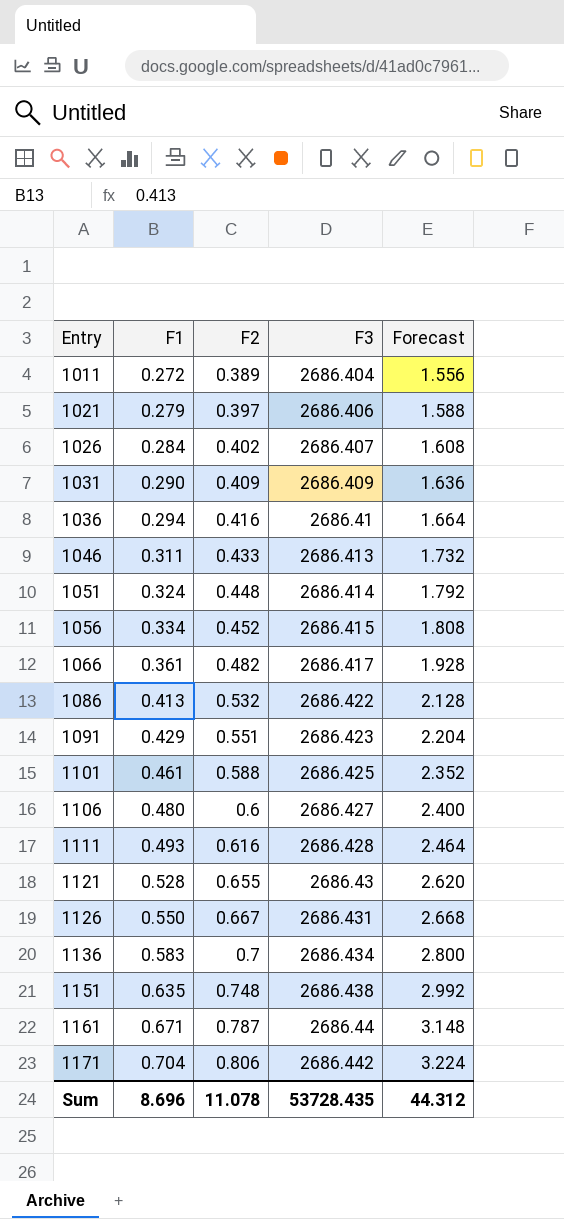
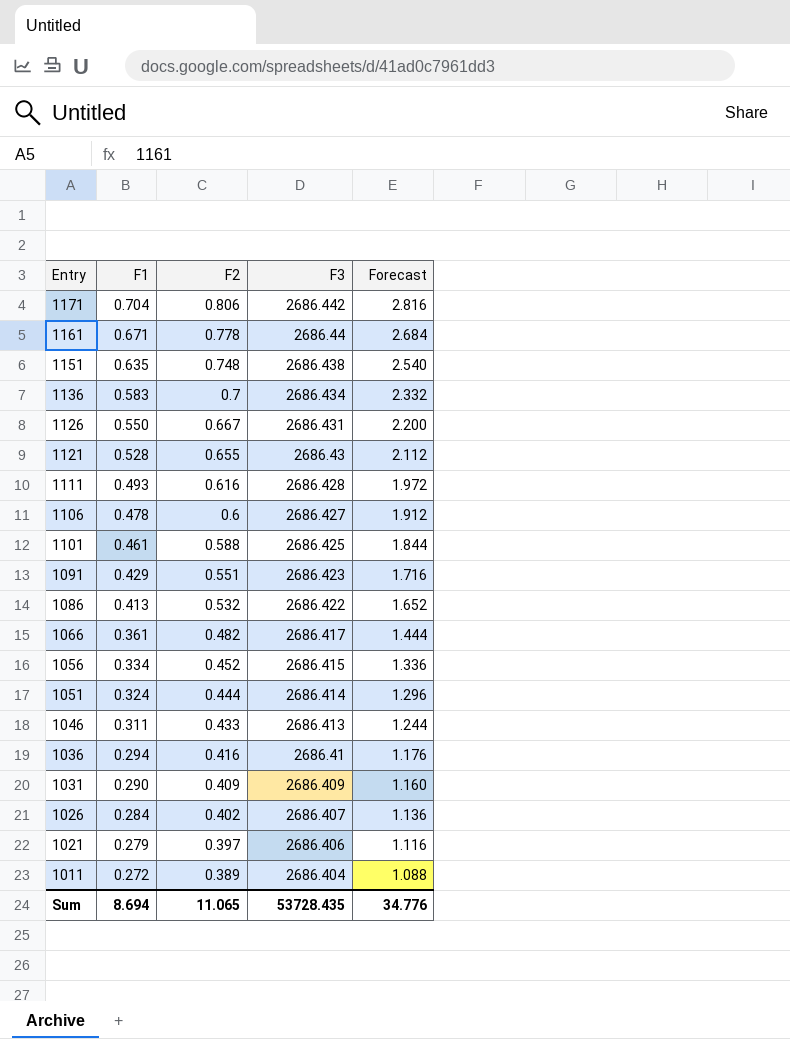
row order: Entry ascending -> Entry descending
column Forecast | formula: [F2] * 4 -> [F1] * 4
1161 | F2: 0.787 -> 0.778
1106 | F1: 0.480 -> 0.478
1051 | F2: 0.448 -> 0.444
Sum | F1: 8.696 -> 8.694
Sum | F2: 11.078 -> 11.065
Sum | Forecast: 44.312 -> 34.776

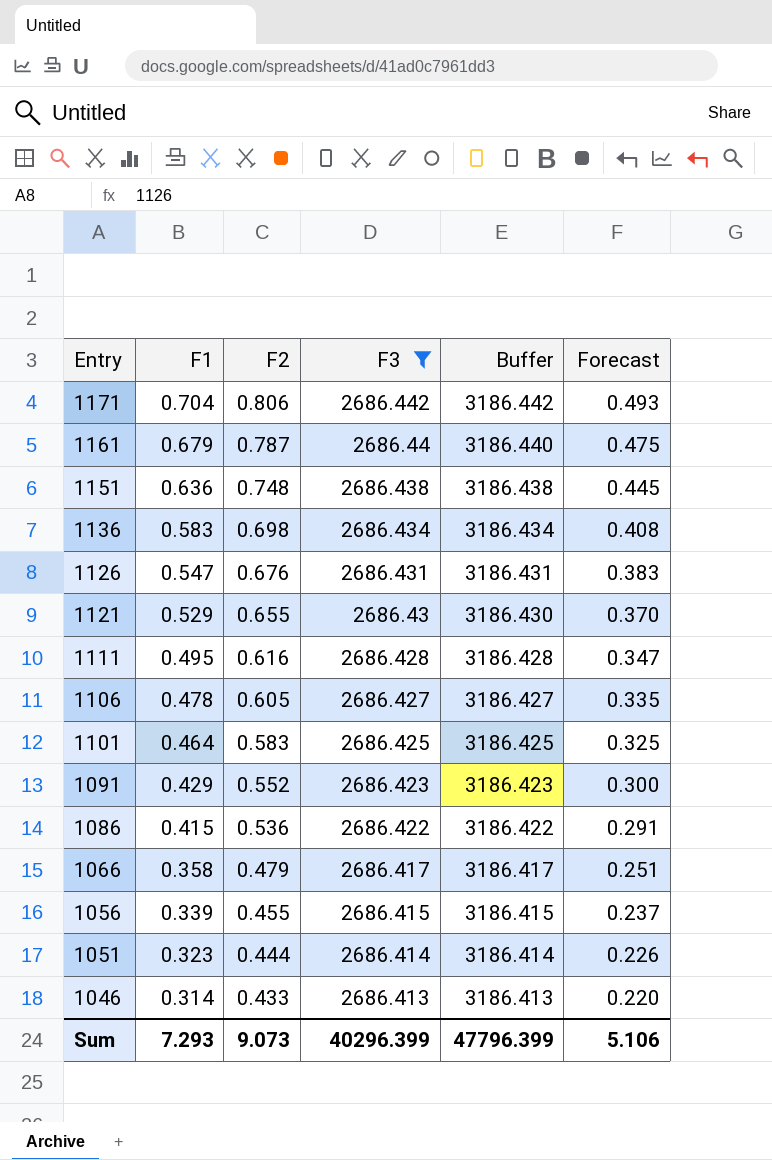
filter: none -> F3 >= 2686.413
column Buffer | formula: none -> [F3] + 500
column Forecast | formula: [F1] * 4 -> [F1] * 0.7
1161 | F1: 0.671 -> 0.679
1161 | F2: 0.778 -> 0.787
1151 | F1: 0.635 -> 0.636
1136 | F2: 0.7 -> 0.698
1126 | F1: 0.550 -> 0.547
1126 | F2: 0.667 -> 0.676
1121 | F1: 0.528 -> 0.529
1111 | F1: 0.493 -> 0.495
1106 | F2: 0.6 -> 0.605
1101 | F1: 0.461 -> 0.464
1101 | F2: 0.588 -> 0.583
1091 | F2: 0.551 -> 0.552
1086 | F1: 0.413 -> 0.415
1086 | F2: 0.532 -> 0.536
1066 | F1: 0.361 -> 0.358
1066 | F2: 0.482 -> 0.479
1056 | F1: 0.334 -> 0.339
1056 | F2: 0.452 -> 0.455
1051 | F1: 0.324 -> 0.323
1046 | F1: 0.311 -> 0.314
Sum | F1: 8.694 -> 7.293
Sum | F2: 11.065 -> 9.073
Sum | F3: 53728.435 -> 40296.399
Sum | Forecast: 34.776 -> 5.106

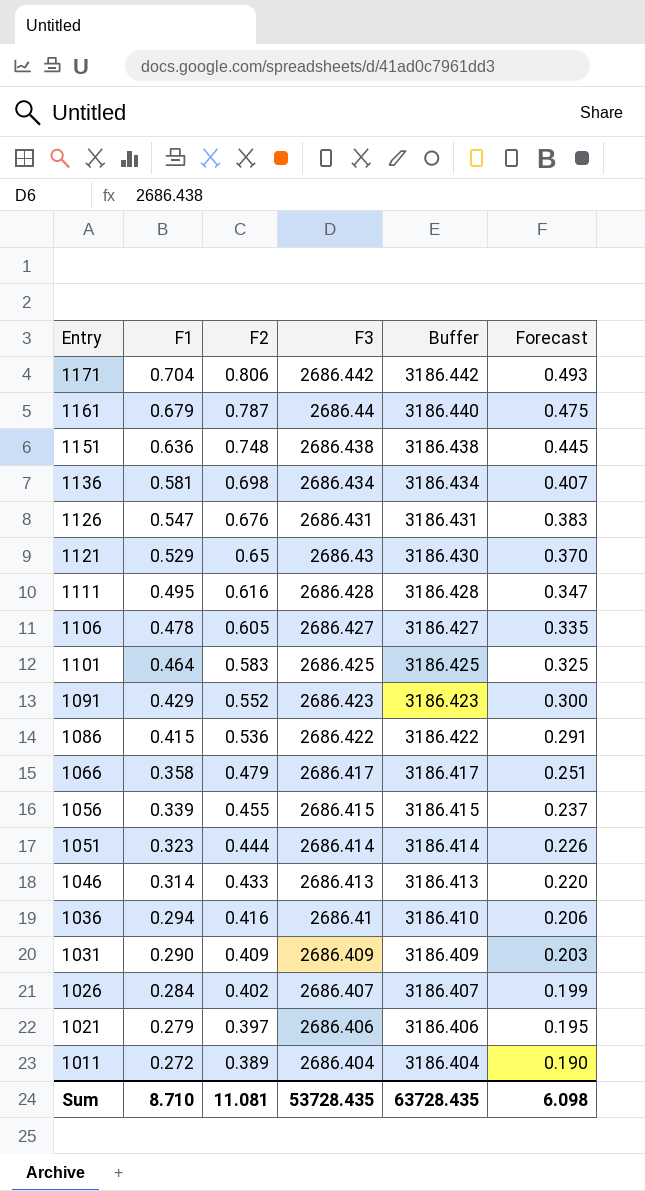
filter: F3 >= 2686.413 -> none
1136 | F1: 0.583 -> 0.581
1136 | Forecast: 0.408 -> 0.407
1121 | F2: 0.655 -> 0.65
Sum | F1: 7.293 -> 8.710
Sum | F2: 9.073 -> 11.081
Sum | F3: 40296.399 -> 53728.435
Sum | Buffer: 47796.399 -> 63728.435
Sum | Forecast: 5.106 -> 6.098

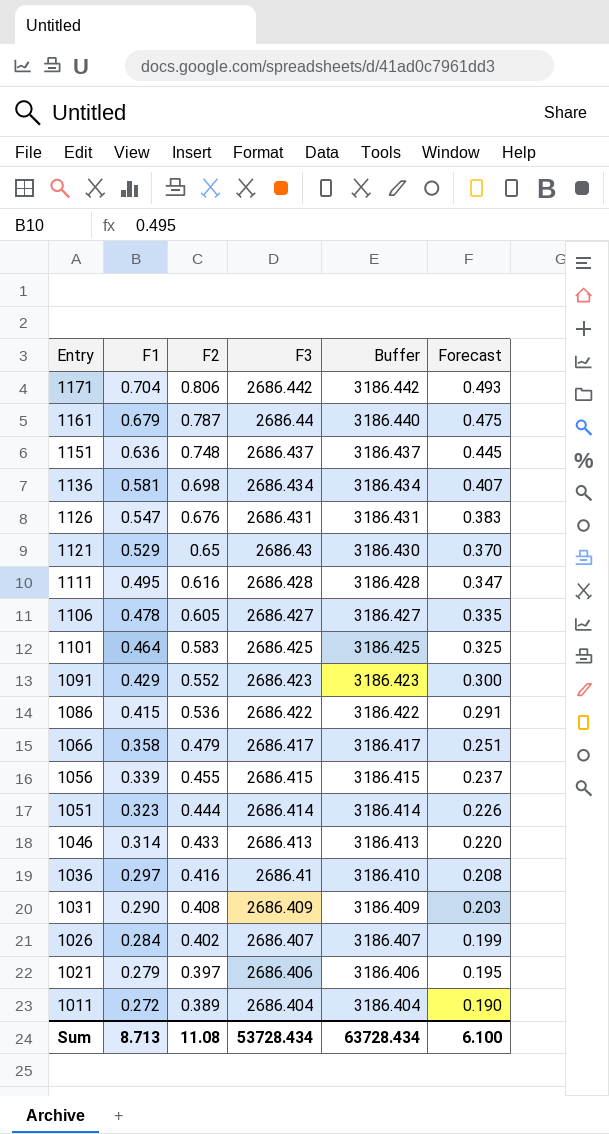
1151 | F3: 2686.438 -> 2686.437
1151 | Buffer: 3186.438 -> 3186.437
1036 | F1: 0.294 -> 0.297
1036 | Forecast: 0.206 -> 0.208
1031 | F2: 0.409 -> 0.408
Sum | F1: 8.710 -> 8.713
Sum | F2: 11.081 -> 11.08
Sum | F3: 53728.435 -> 53728.434
Sum | Buffer: 63728.435 -> 63728.434
Sum | Forecast: 6.098 -> 6.100

